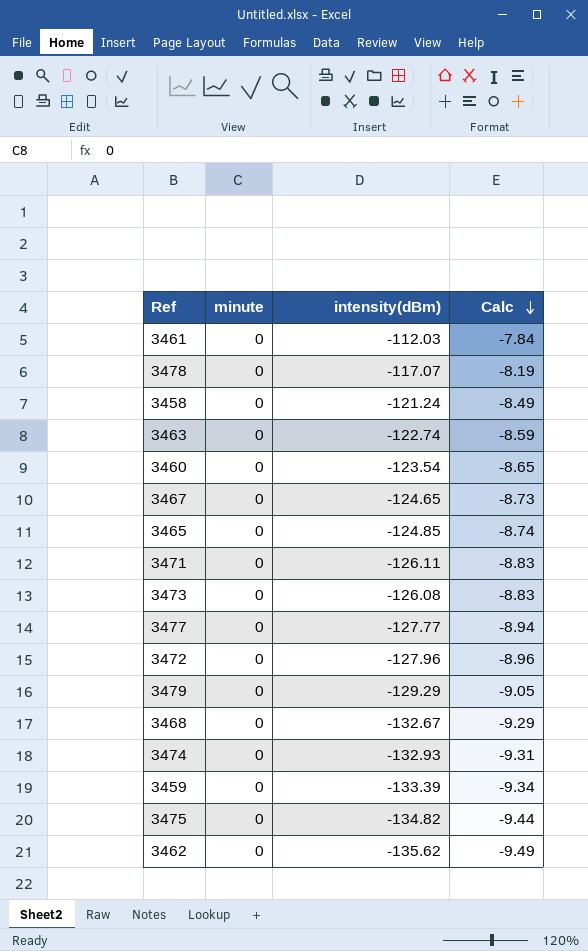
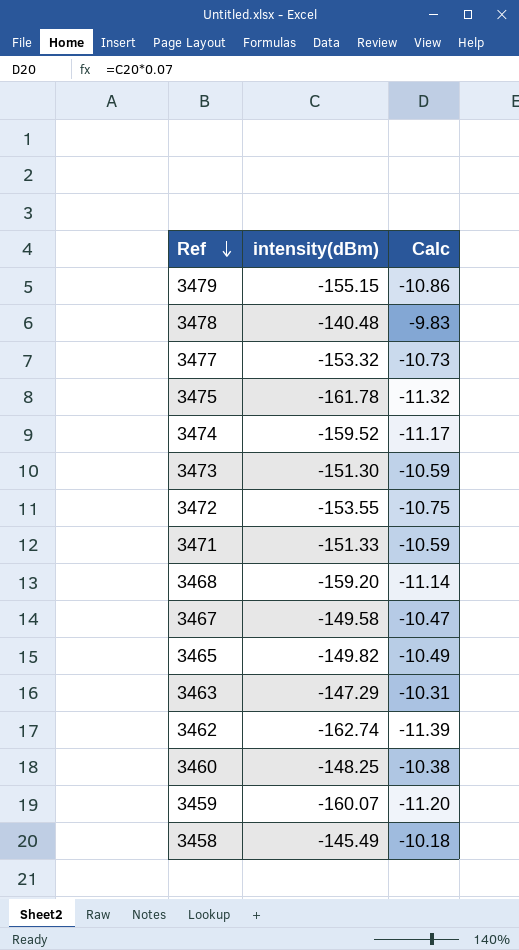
row order: Calc descending -> Ref descending
column minute | position: 2 -> none
row 3461: 0 | -112.03 | -7.84 -> none
3479 | intensity(dBm): -129.29 -> -155.15
3479 | Calc: -9.05 -> -10.86
3478 | intensity(dBm): -117.07 -> -140.48
3478 | Calc: -8.19 -> -9.83
3477 | intensity(dBm): -127.77 -> -153.32
3477 | Calc: -8.94 -> -10.73
3475 | intensity(dBm): -134.82 -> -161.78
3475 | Calc: -9.44 -> -11.32
3474 | intensity(dBm): -132.93 -> -159.52
3474 | Calc: -9.31 -> -11.17
3473 | intensity(dBm): -126.08 -> -151.30
3473 | Calc: -8.83 -> -10.59
3472 | intensity(dBm): -127.96 -> -153.55
3472 | Calc: -8.96 -> -10.75
3471 | intensity(dBm): -126.11 -> -151.33
3471 | Calc: -8.83 -> -10.59
3468 | intensity(dBm): -132.67 -> -159.20
3468 | Calc: -9.29 -> -11.14
3467 | intensity(dBm): -124.65 -> -149.58
3467 | Calc: -8.73 -> -10.47
3465 | intensity(dBm): -124.85 -> -149.82
3465 | Calc: -8.74 -> -10.49
3463 | intensity(dBm): -122.74 -> -147.29
3463 | Calc: -8.59 -> -10.31
3462 | intensity(dBm): -135.62 -> -162.74
3462 | Calc: -9.49 -> -11.39
3460 | intensity(dBm): -123.54 -> -148.25
3460 | Calc: -8.65 -> -10.38
3459 | intensity(dBm): -133.39 -> -160.07
3459 | Calc: -9.34 -> -11.20
3458 | intensity(dBm): -121.24 -> -145.49
3458 | Calc: -8.49 -> -10.18

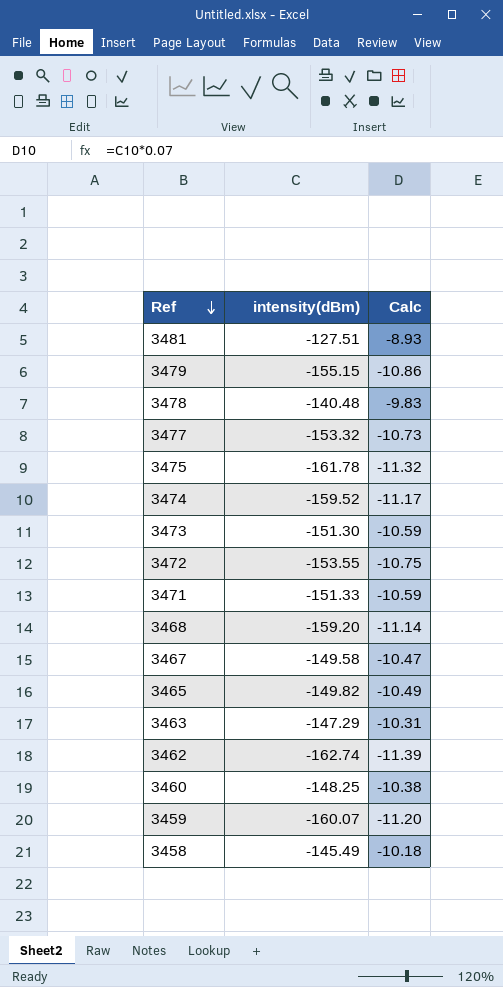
row 3481: none -> -127.51 | -8.93

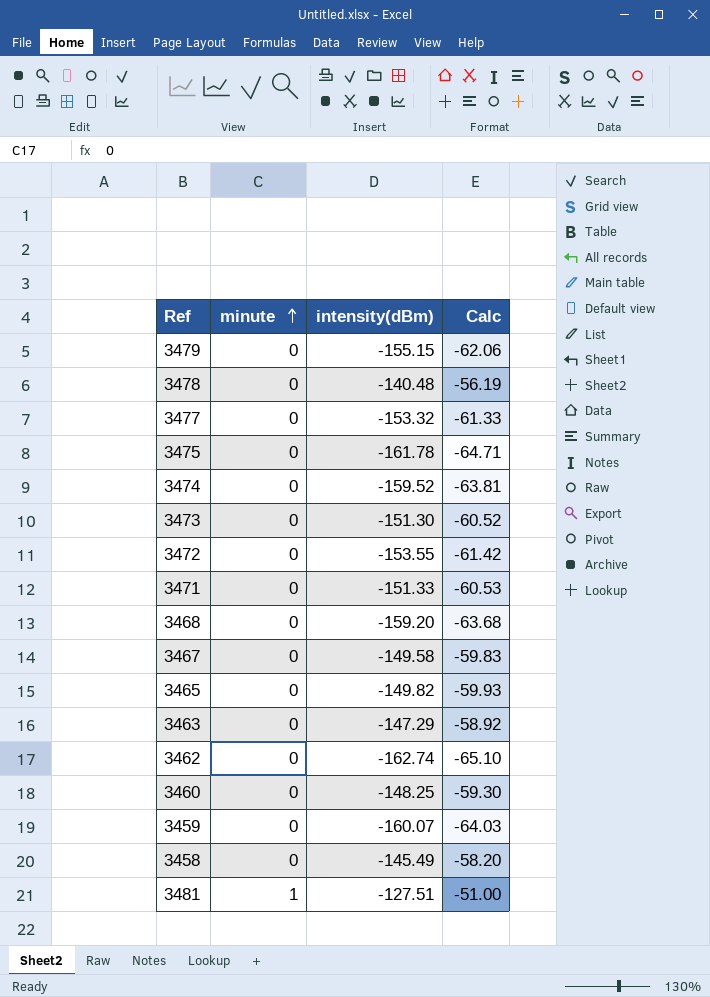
row order: Ref descending -> minute ascending
column minute | position: none -> 2
column Calc | formula: [intensity(dBm)] * 0.07 -> [intensity(dBm)] * 0.4

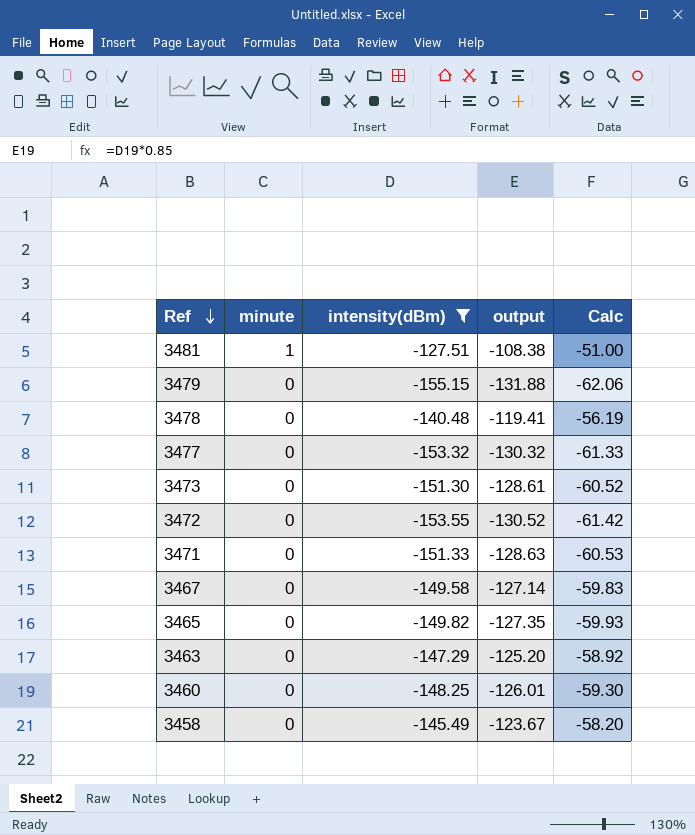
filter: none -> intensity(dBm) >= -155.15
row order: minute ascending -> Ref descending
column output | formula: none -> [intensity(dBm)] * 0.85

